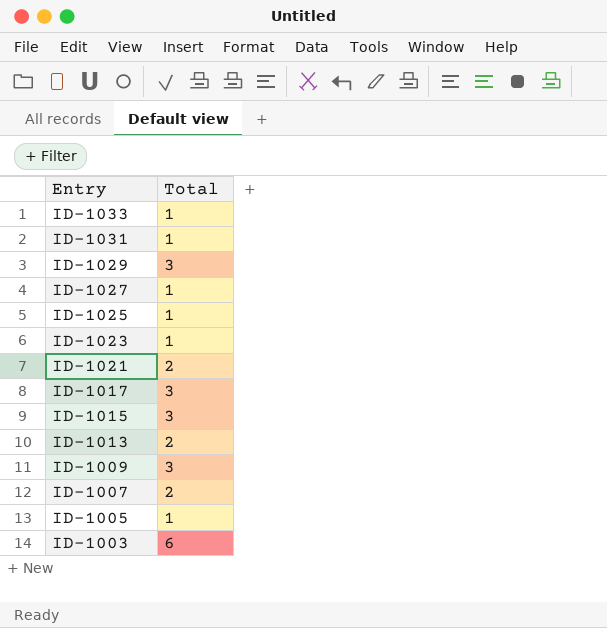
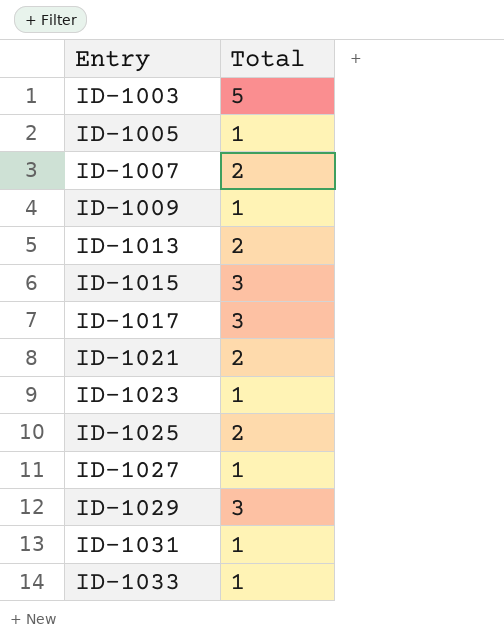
row order: Entry descending -> Entry ascending
ID-1003 | Total: 6 -> 5
ID-1009 | Total: 3 -> 1
ID-1025 | Total: 1 -> 2

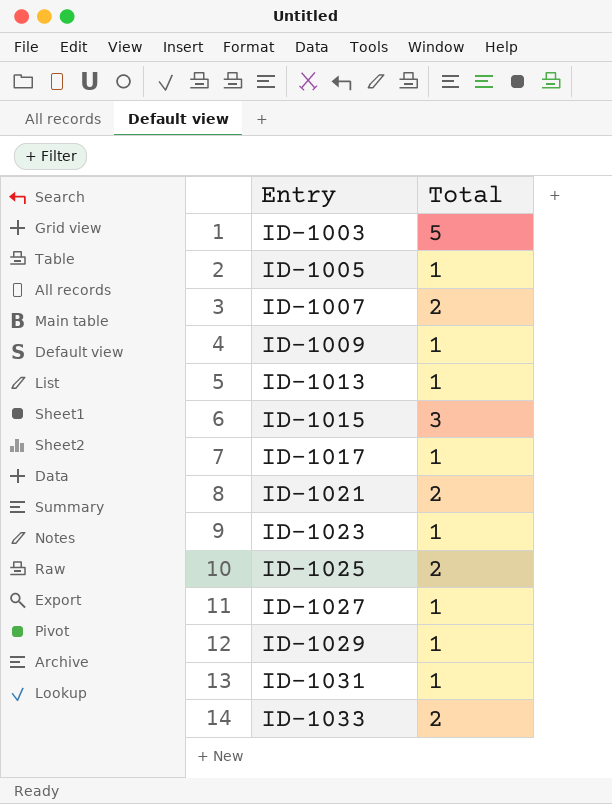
ID-1013 | Total: 2 -> 1
ID-1017 | Total: 3 -> 1
ID-1029 | Total: 3 -> 1
ID-1033 | Total: 1 -> 2

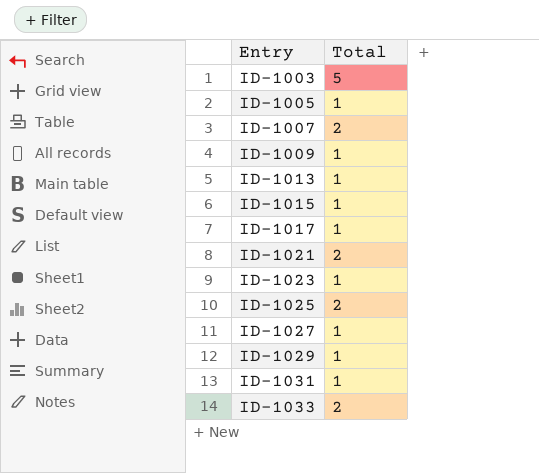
ID-1015 | Total: 3 -> 1

